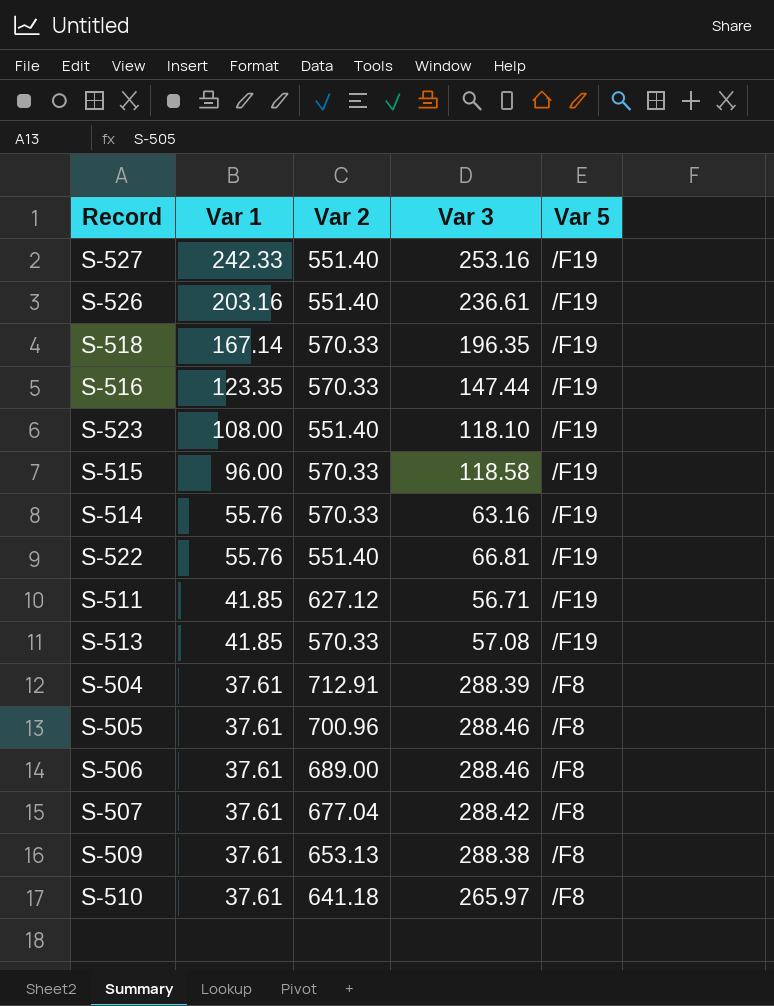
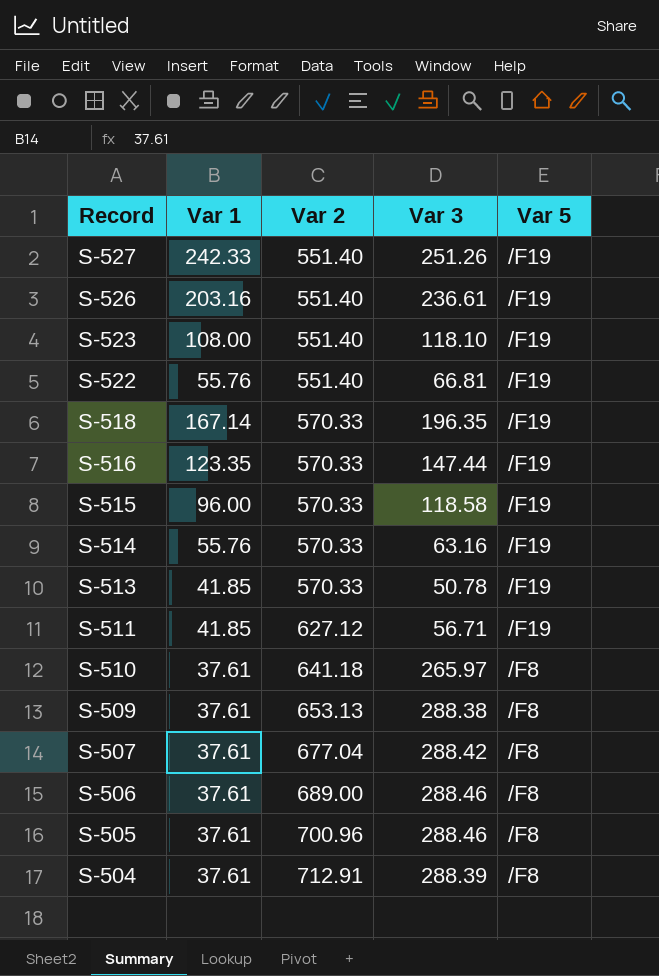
row order: Var 1 descending -> Record descending
S-527 | Var 3: 253.16 -> 251.26
S-513 | Var 3: 57.08 -> 50.78

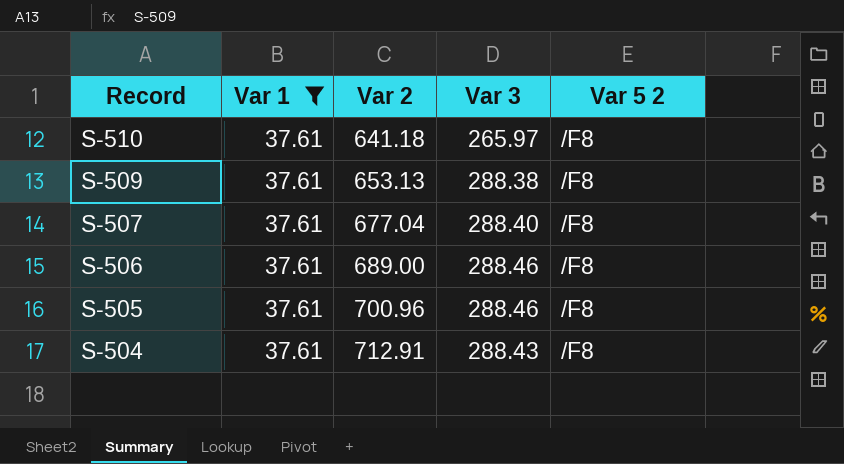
filter: none -> Var 1 = 37.61
column name: Var 5 -> Var 5 2
S-507 | Var 3: 288.42 -> 288.40
S-504 | Var 3: 288.39 -> 288.43

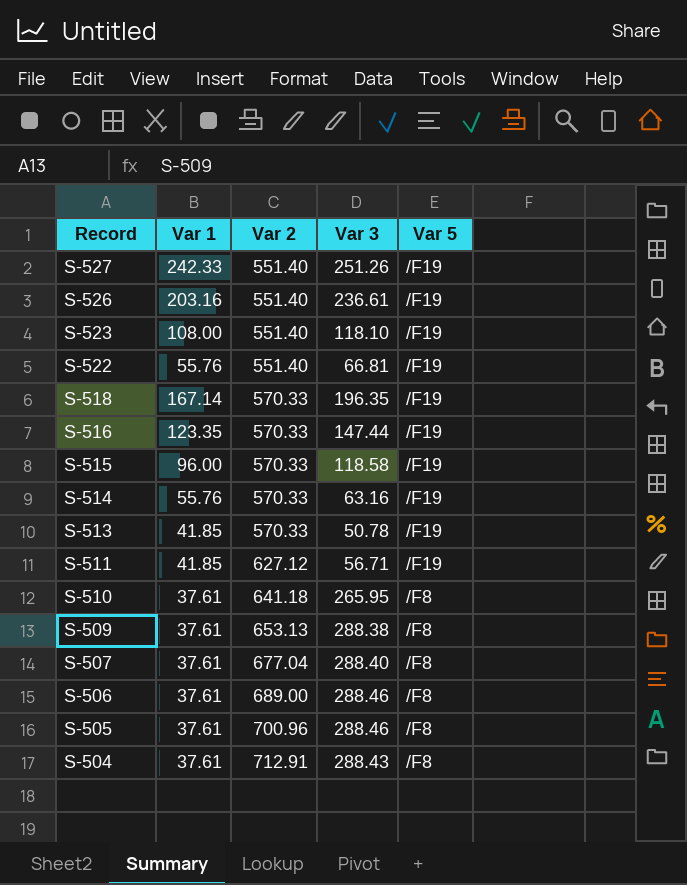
filter: Var 1 = 37.61 -> none
column name: Var 5 2 -> Var 5
S-510 | Var 3: 265.97 -> 265.95

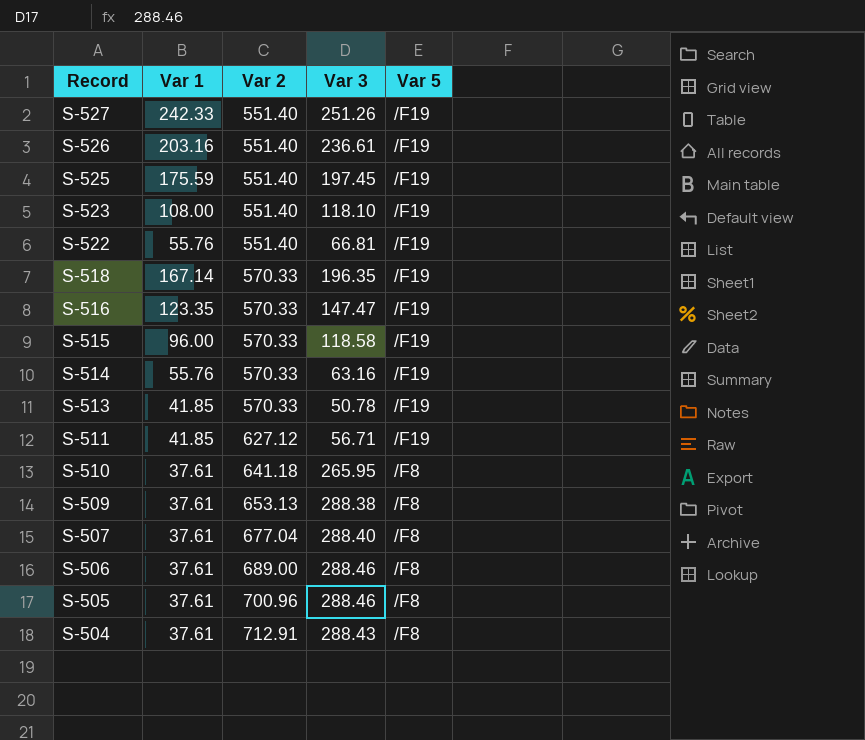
row S-525: none -> 175.59 | 551.40 | 197.45 | /F19
S-516 | Var 3: 147.44 -> 147.47

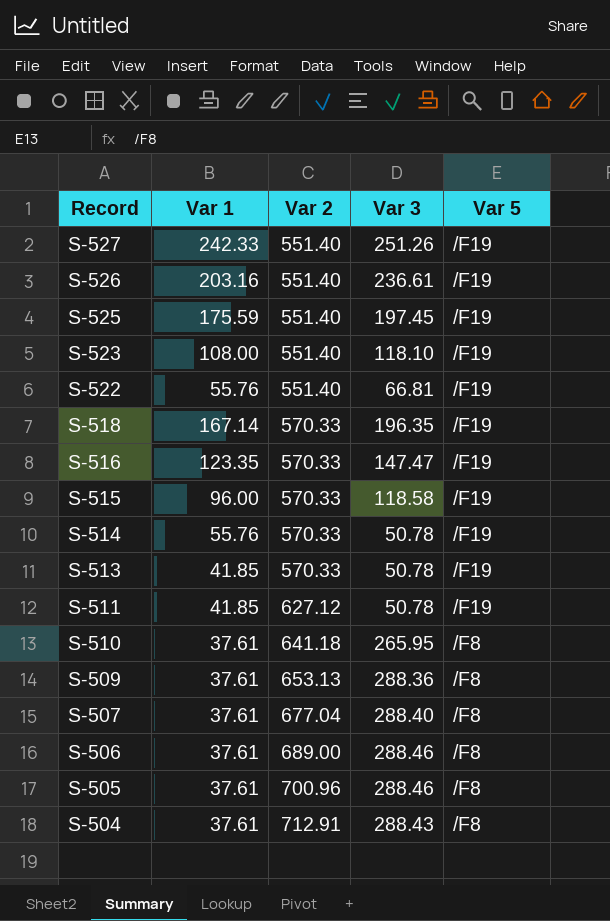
S-514 | Var 3: 63.16 -> 50.78
S-511 | Var 3: 56.71 -> 50.78
S-509 | Var 3: 288.38 -> 288.36

